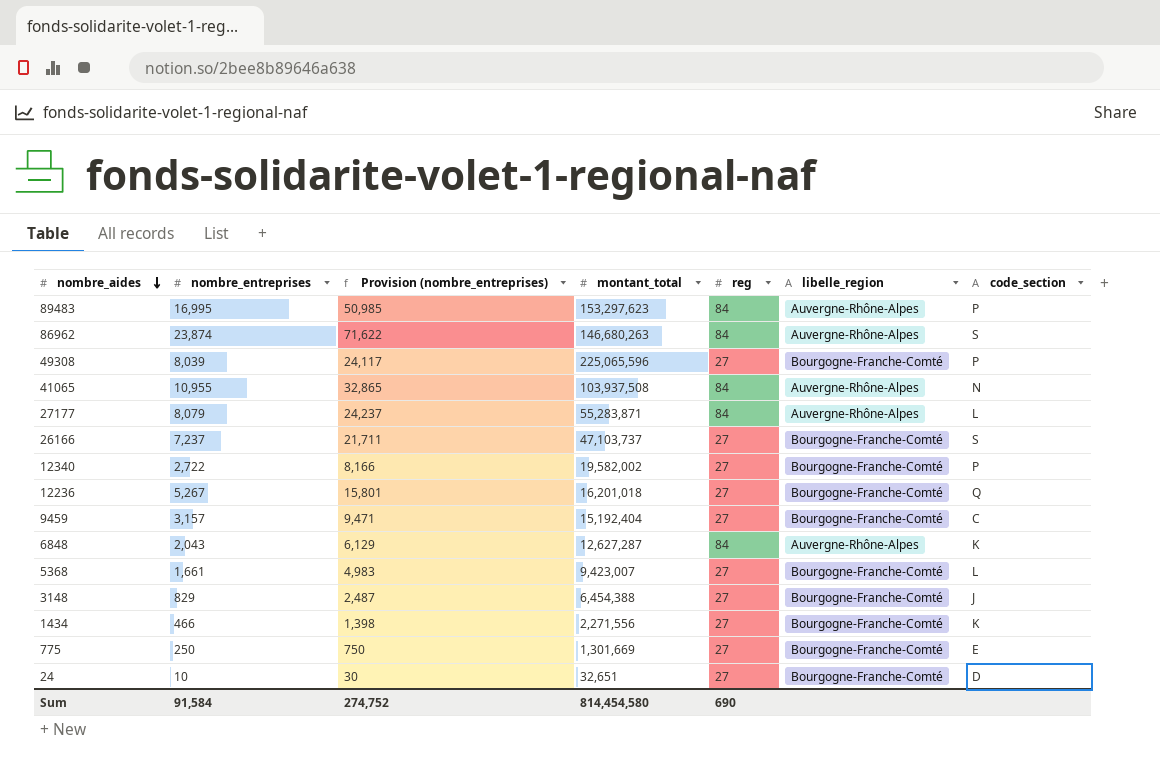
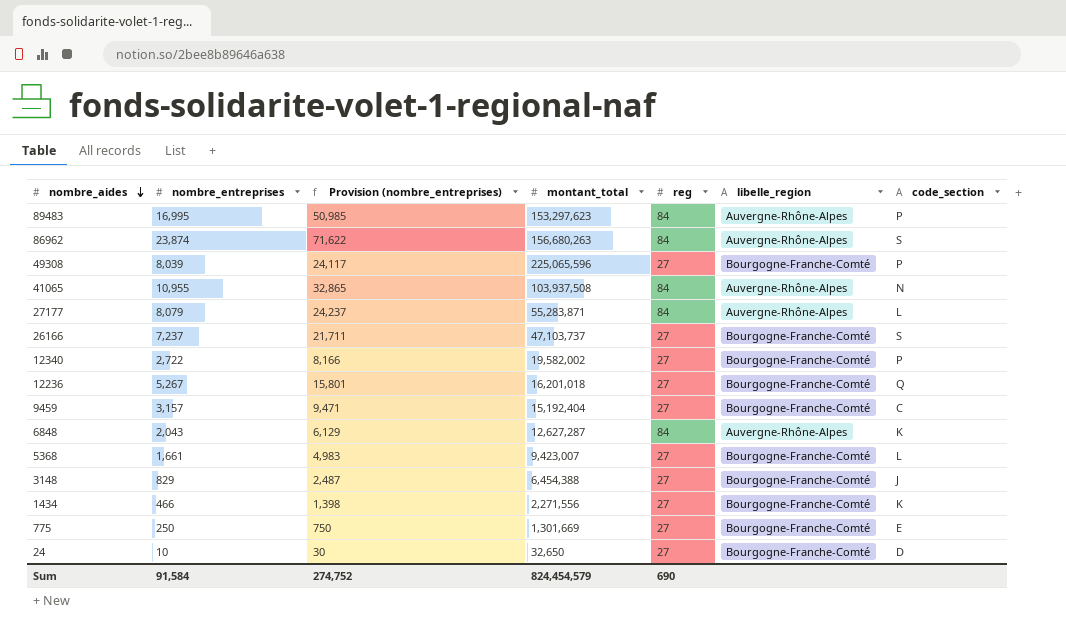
86962 | montant_total: 146,680,263 -> 156,680,263
24 | montant_total: 32,651 -> 32,650
Sum | montant_total: 814,454,580 -> 824,454,579

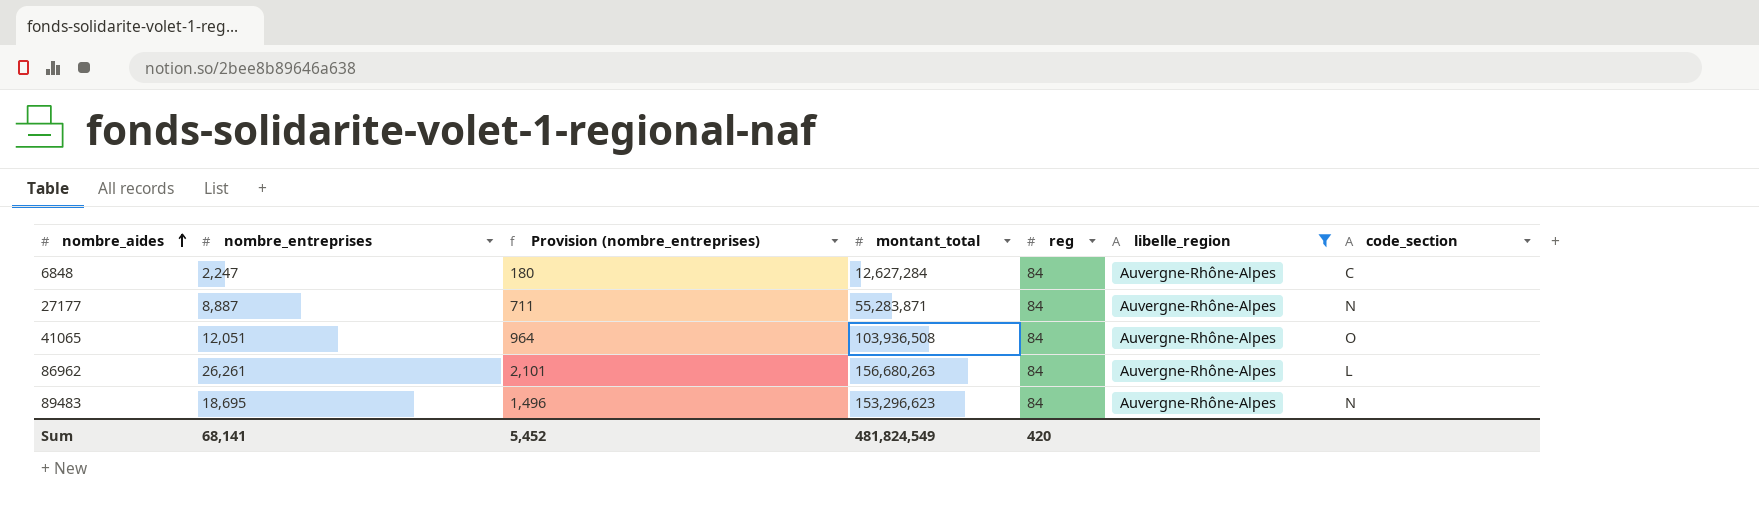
filter: none -> libelle_region = Auvergne-Rhône-Alpes
row order: nombre_aides descending -> nombre_aides ascending
column Provision (nombre_entreprises) | formula: [nombre_entreprises] * 3 -> [nombre_entreprises] * 0.08
6848 | nombre_entreprises: 2,043 -> 2,247
6848 | montant_total: 12,627,287 -> 12,627,284
6848 | code_section: K -> C
27177 | nombre_entreprises: 8,079 -> 8,887
27177 | code_section: L -> N
41065 | nombre_entreprises: 10,955 -> 12,051
41065 | montant_total: 103,937,508 -> 103,936,508
41065 | code_section: N -> O
86962 | nombre_entreprises: 23,874 -> 26,261
86962 | code_section: S -> L
89483 | nombre_entreprises: 16,995 -> 18,695
89483 | montant_total: 153,297,623 -> 153,296,623
89483 | code_section: P -> N
Sum | nombre_entreprises: 91,584 -> 68,141
Sum | Provision (nombre_entreprises): 274,752 -> 5,452
Sum | montant_total: 824,454,579 -> 481,824,549
Sum | reg: 690 -> 420

